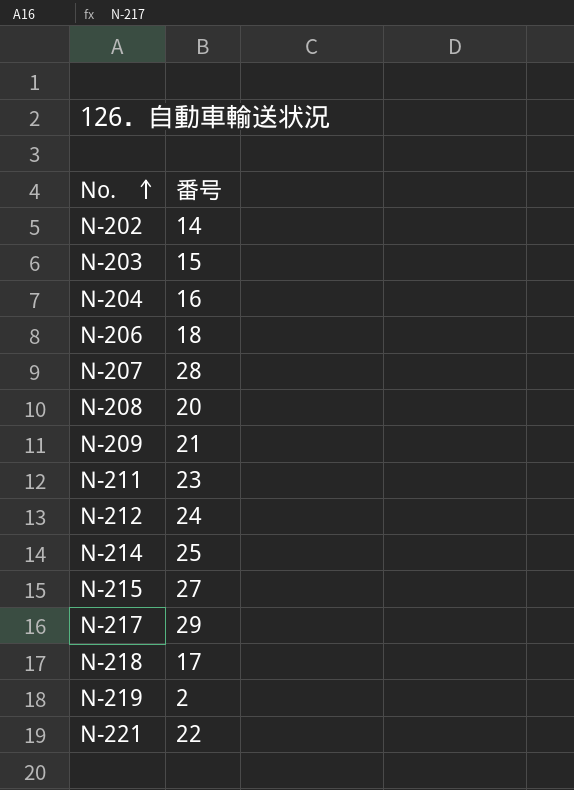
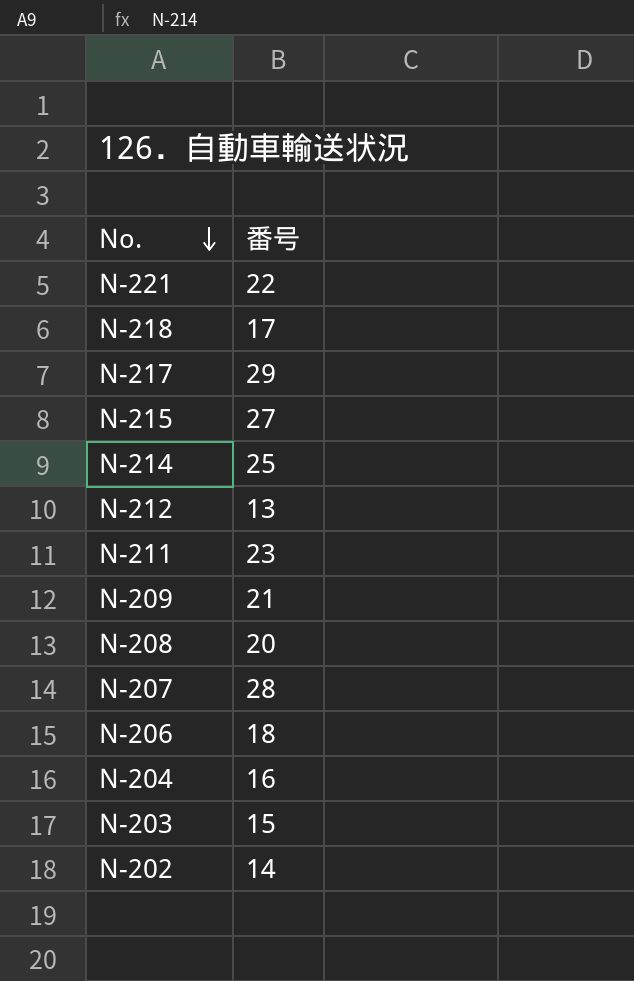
row order: No. ascending -> No. descending
row N-219: 2 -> none
N-212 | 番号: 24 -> 13

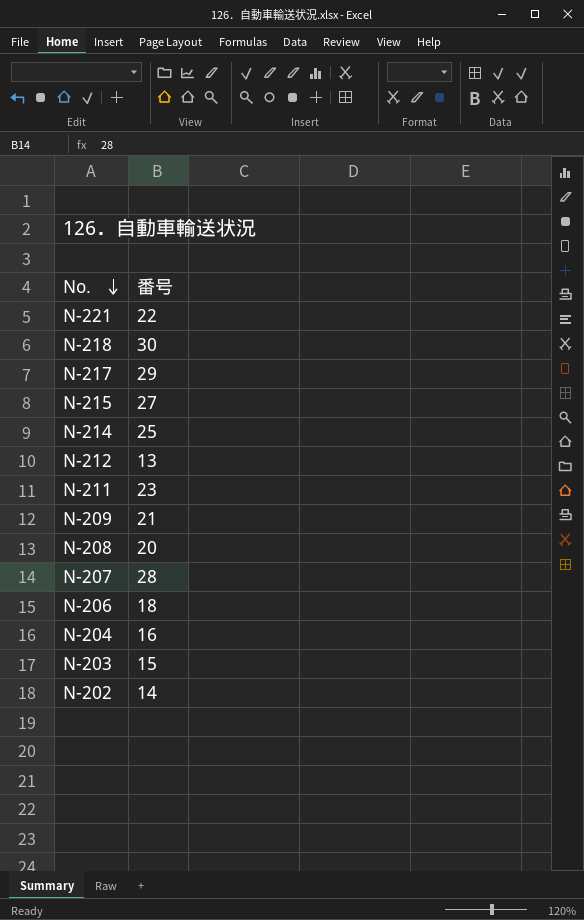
N-218 | 番号: 17 -> 30

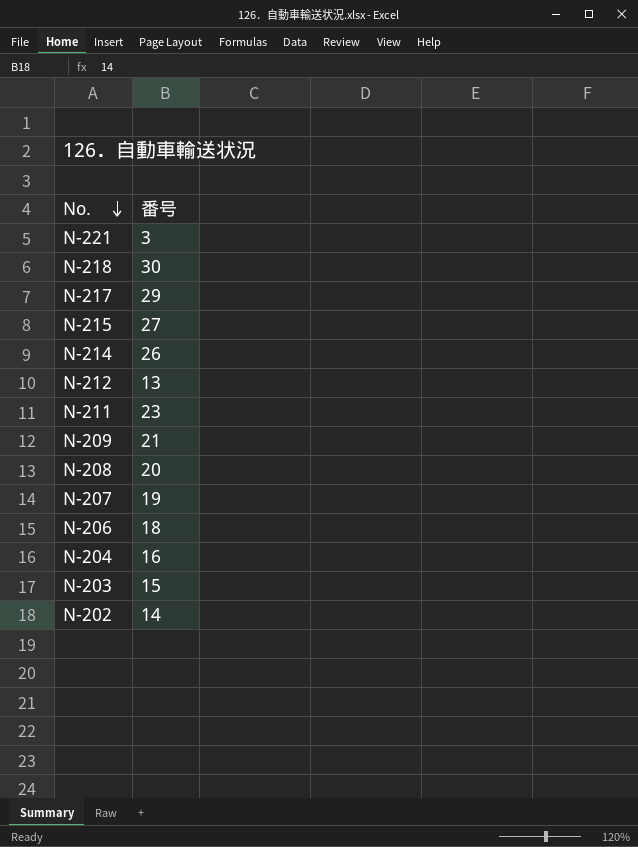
N-221 | 番号: 22 -> 3
N-214 | 番号: 25 -> 26
N-207 | 番号: 28 -> 19

